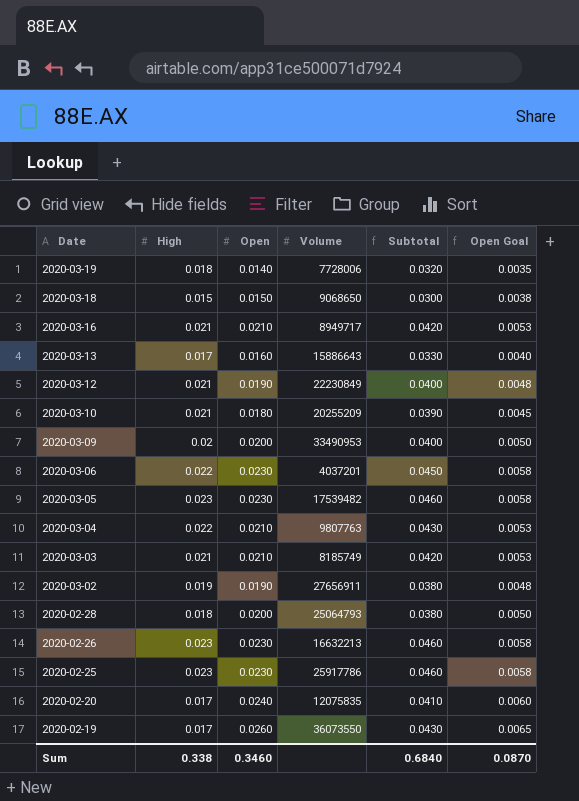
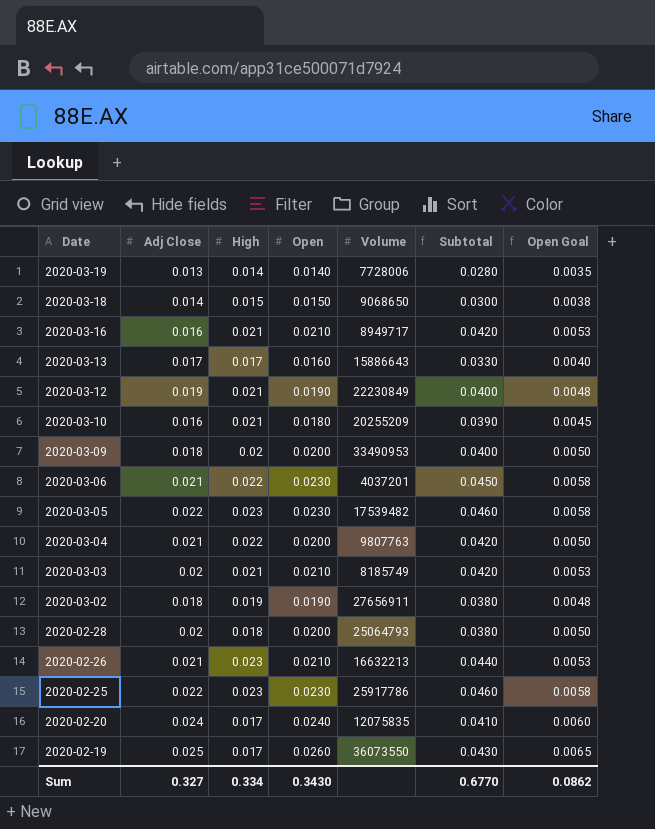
column Adj Close | position: none -> 2
2020-03-19 | High: 0.018 -> 0.014
2020-03-19 | Subtotal: 0.0320 -> 0.0280
2020-03-04 | Open: 0.0210 -> 0.0200
2020-03-04 | Subtotal: 0.0430 -> 0.0420
2020-03-04 | Open Goal: 0.0053 -> 0.0050
2020-02-26 | Open: 0.0230 -> 0.0210
2020-02-26 | Subtotal: 0.0460 -> 0.0440
2020-02-26 | Open Goal: 0.0058 -> 0.0053
Sum | High: 0.338 -> 0.334
Sum | Open: 0.3460 -> 0.3430
Sum | Subtotal: 0.6840 -> 0.6770
Sum | Open Goal: 0.0870 -> 0.0862

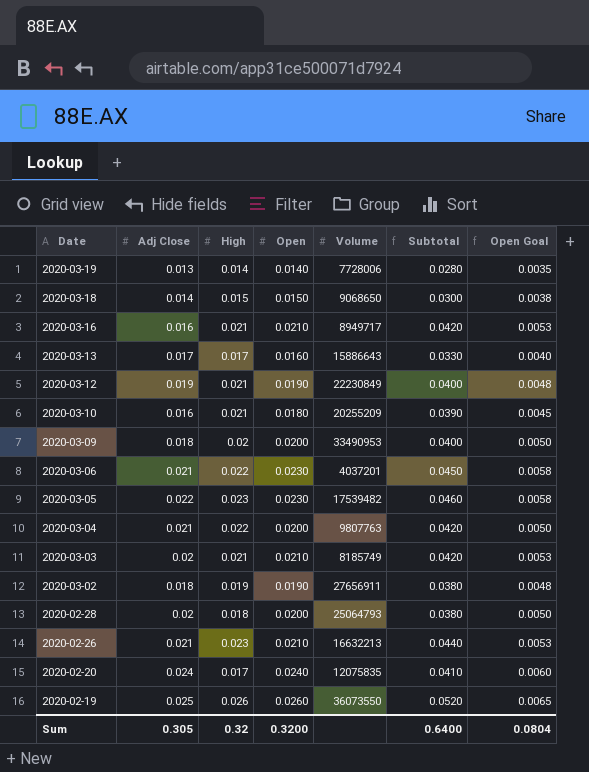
row 2020-02-25: 0.022 | 0.023 | 0.0230 | 25917786 | 0.0460 | 0.0058 -> none
2020-02-19 | High: 0.017 -> 0.026
2020-02-19 | Subtotal: 0.0430 -> 0.0520
Sum | Adj Close: 0.327 -> 0.305
Sum | High: 0.334 -> 0.32
Sum | Open: 0.3430 -> 0.3200
Sum | Subtotal: 0.6770 -> 0.6400
Sum | Open Goal: 0.0862 -> 0.0804

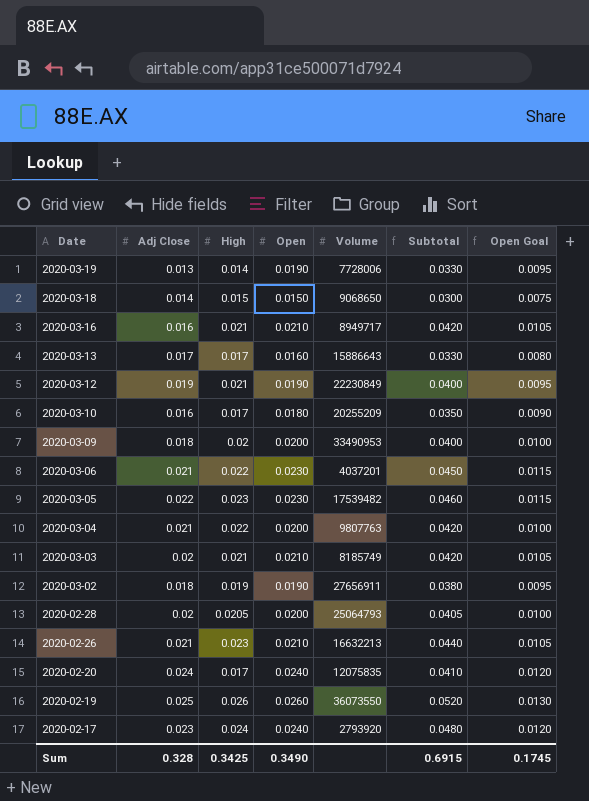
column Open Goal | formula: [Open] * 0.25 -> [Open] * 0.5
2020-03-19 | Open: 0.0140 -> 0.0190
2020-03-19 | Subtotal: 0.0280 -> 0.0330
2020-03-10 | High: 0.021 -> 0.017
2020-03-10 | Subtotal: 0.0390 -> 0.0350
2020-02-28 | High: 0.018 -> 0.0205
2020-02-28 | Subtotal: 0.0380 -> 0.0405
row 2020-02-17: none -> 0.023 | 0.024 | 0.0240 | 2793920 | 0.0480 | 0.0120
Sum | Adj Close: 0.305 -> 0.328
Sum | High: 0.32 -> 0.3425
Sum | Open: 0.3200 -> 0.3490
Sum | Subtotal: 0.6400 -> 0.6915
Sum | Open Goal: 0.0804 -> 0.1745

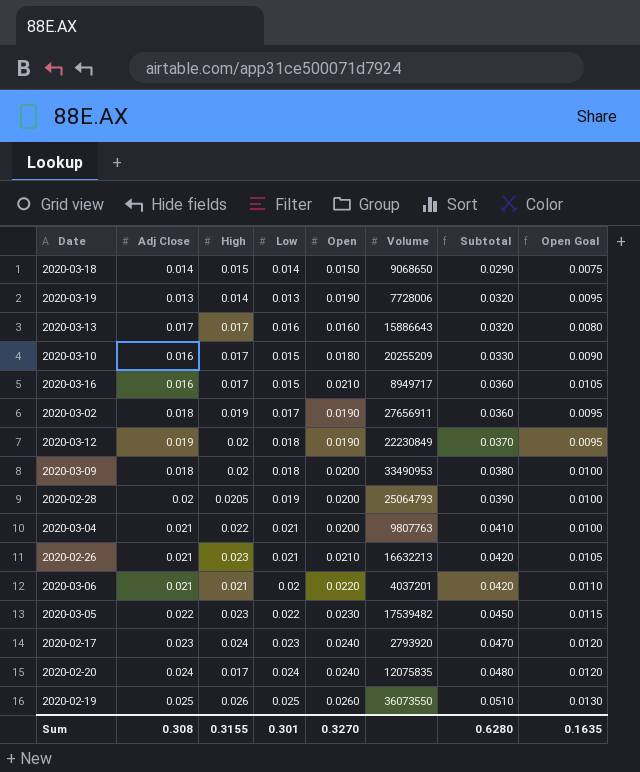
row order: Date descending -> Subtotal ascending
column Low | position: none -> 4
column Subtotal | formula: [High] + [Open] -> [Low] + [Open]
row 2020-03-03: 0.02 | 0.021 | 0.0210 | 8185749 | 0.0420 | 0.0105 -> none
2020-03-16 | High: 0.021 -> 0.017
2020-03-12 | High: 0.021 -> 0.02
2020-03-06 | High: 0.022 -> 0.021
2020-03-06 | Open: 0.0230 -> 0.0220
2020-03-06 | Open Goal: 0.0115 -> 0.0110
Sum | Adj Close: 0.328 -> 0.308
Sum | High: 0.3425 -> 0.3155
Sum | Open: 0.3490 -> 0.3270
Sum | Subtotal: 0.6915 -> 0.6280
Sum | Open Goal: 0.1745 -> 0.1635

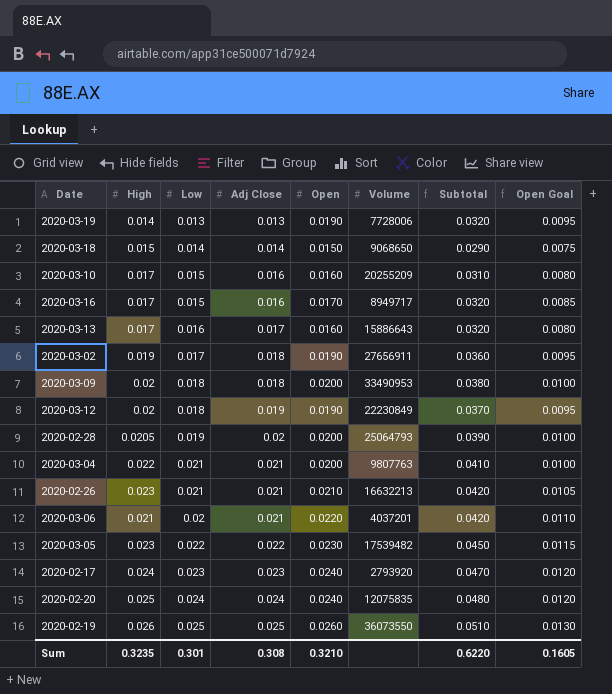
row order: Subtotal ascending -> Adj Close ascending
column Adj Close | position: 2 -> 4
2020-03-10 | Open: 0.0180 -> 0.0160
2020-03-10 | Subtotal: 0.0330 -> 0.0310
2020-03-10 | Open Goal: 0.0090 -> 0.0080
2020-03-16 | Open: 0.0210 -> 0.0170
2020-03-16 | Subtotal: 0.0360 -> 0.0320
2020-03-16 | Open Goal: 0.0105 -> 0.0085
2020-02-20 | High: 0.017 -> 0.025
Sum | High: 0.3155 -> 0.3235
Sum | Open: 0.3270 -> 0.3210
Sum | Subtotal: 0.6280 -> 0.6220
Sum | Open Goal: 0.1635 -> 0.1605

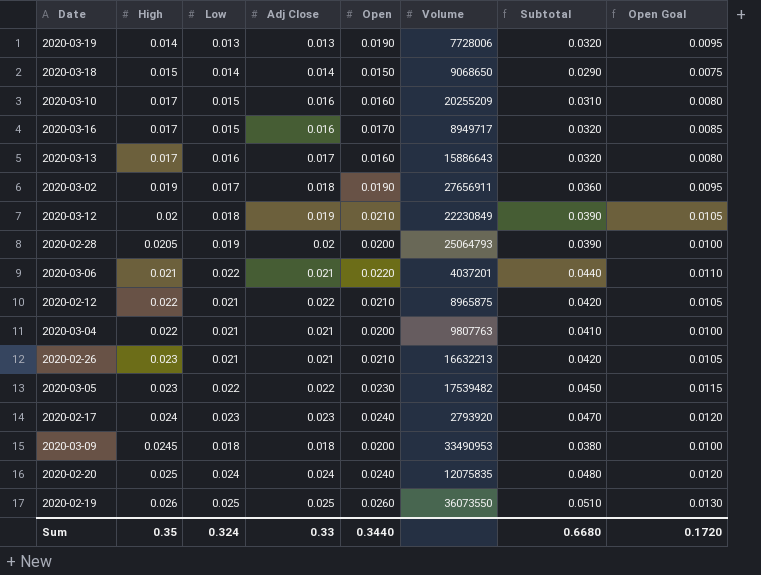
row order: Adj Close ascending -> High ascending
2020-03-12 | Open: 0.0190 -> 0.0210
2020-03-12 | Subtotal: 0.0370 -> 0.0390
2020-03-12 | Open Goal: 0.0095 -> 0.0105
2020-03-06 | Low: 0.02 -> 0.022
2020-03-06 | Subtotal: 0.0420 -> 0.0440
row 2020-02-12: none -> 0.022 | 0.021 | 0.022 | 0.0210 | 8965875 | 0.0420 | 0.0105
2020-03-09 | High: 0.02 -> 0.0245
Sum | High: 0.3235 -> 0.35
Sum | Low: 0.301 -> 0.324
Sum | Adj Close: 0.308 -> 0.33
Sum | Open: 0.3210 -> 0.3440
Sum | Subtotal: 0.6220 -> 0.6680
Sum | Open Goal: 0.1605 -> 0.1720

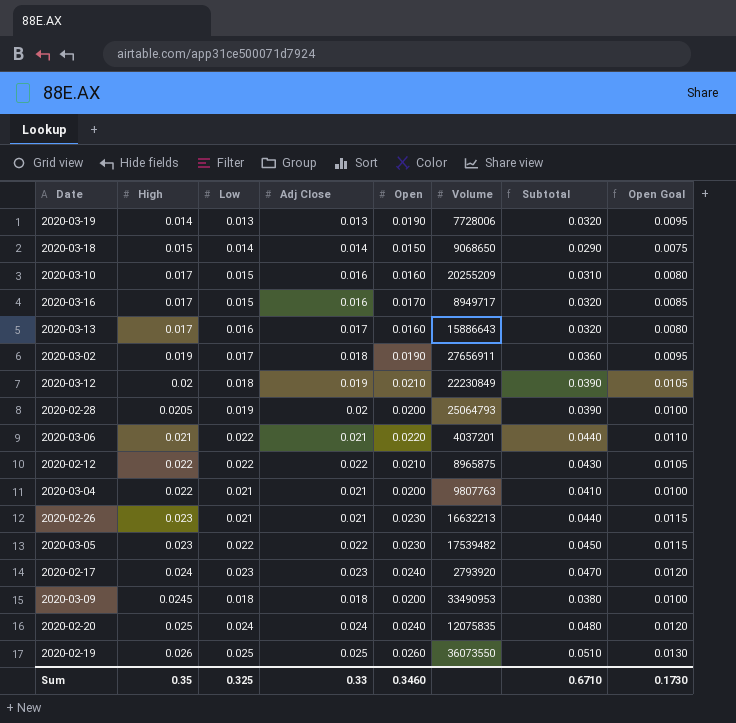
2020-02-12 | Low: 0.021 -> 0.022
2020-02-12 | Subtotal: 0.0420 -> 0.0430
2020-02-26 | Open: 0.0210 -> 0.0230
2020-02-26 | Subtotal: 0.0420 -> 0.0440
2020-02-26 | Open Goal: 0.0105 -> 0.0115
Sum | Low: 0.324 -> 0.325
Sum | Open: 0.3440 -> 0.3460
Sum | Subtotal: 0.6680 -> 0.6710
Sum | Open Goal: 0.1720 -> 0.1730

